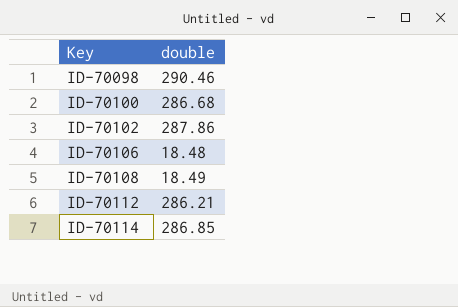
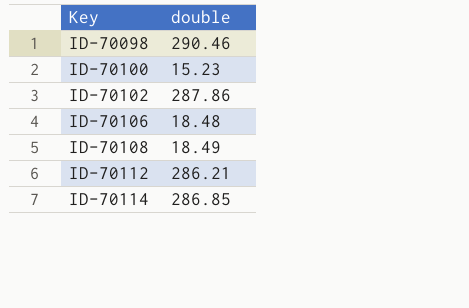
ID-70100 | double: 286.68 -> 15.23

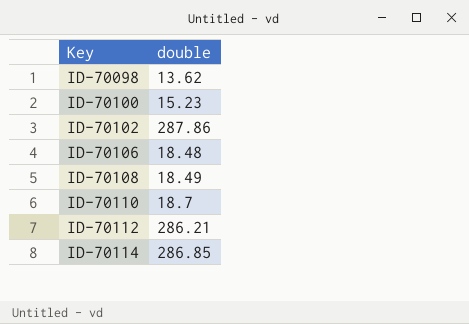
ID-70098 | double: 290.46 -> 13.62
row ID-70110: none -> 18.7

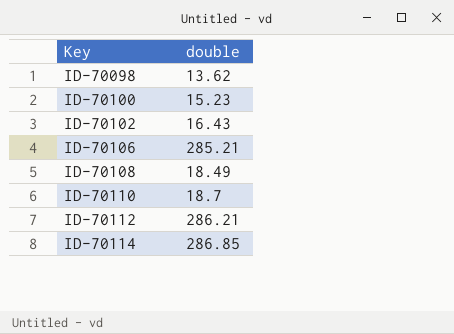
ID-70102 | double: 287.86 -> 16.43
ID-70106 | double: 18.48 -> 285.21

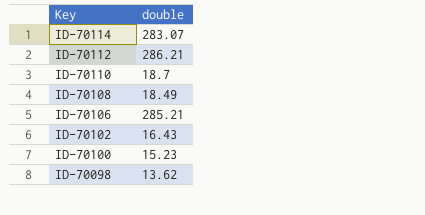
row order: Key ascending -> Key descending
ID-70114 | double: 286.85 -> 283.07

